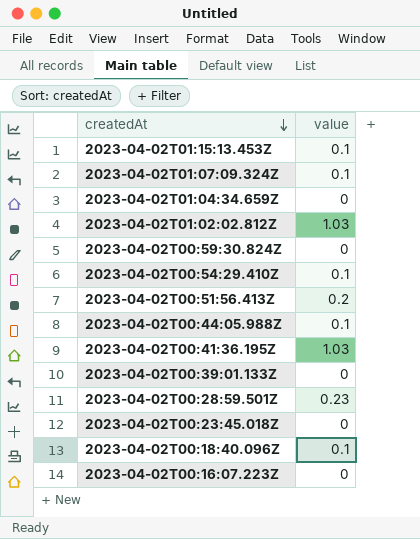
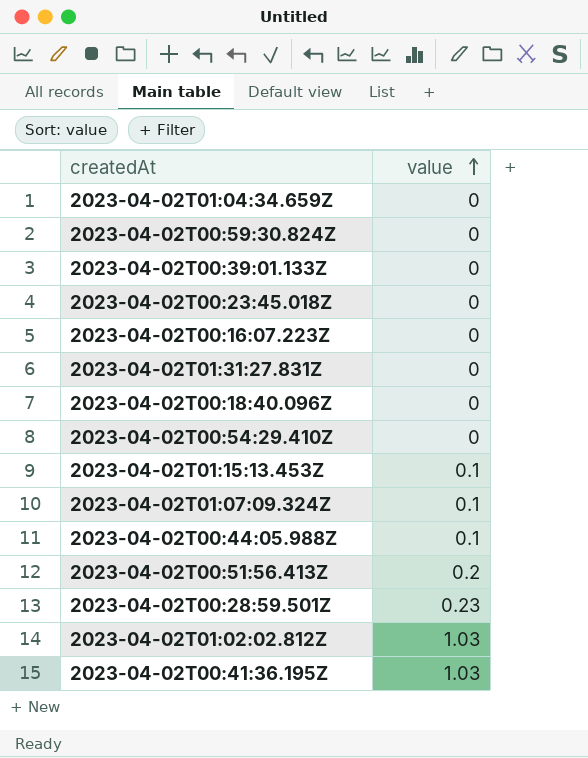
row order: createdAt descending -> value ascending
row 2023-04-02T01:31:27.831Z: none -> 0
2023-04-02T00:18:40.096Z | value: 0.1 -> 0
2023-04-02T00:54:29.410Z | value: 0.1 -> 0

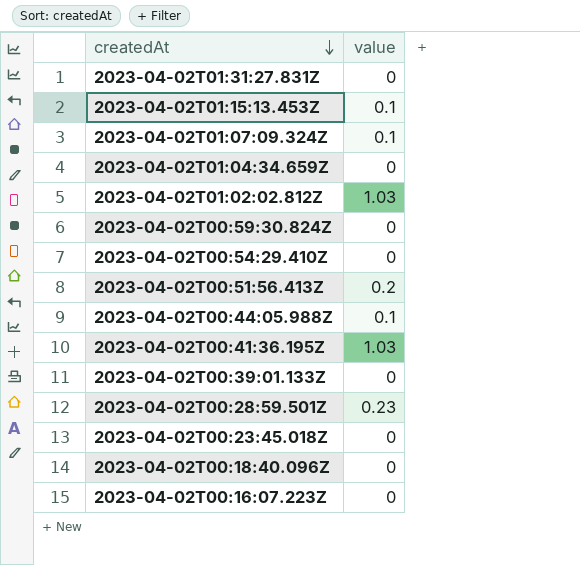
row order: value ascending -> createdAt descending

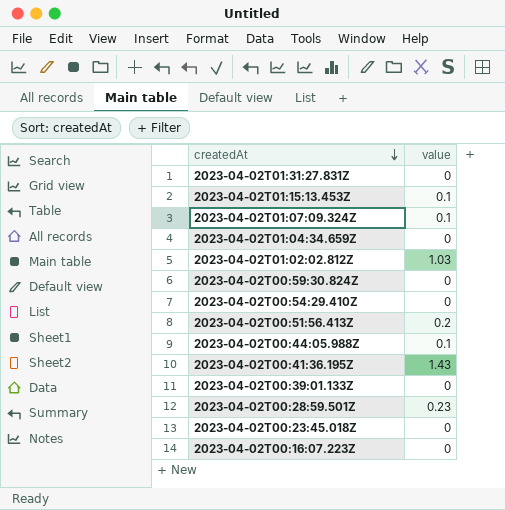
row 2023-04-02T00:18:40.096Z: 0 -> none
2023-04-02T00:41:36.195Z | value: 1.03 -> 1.43

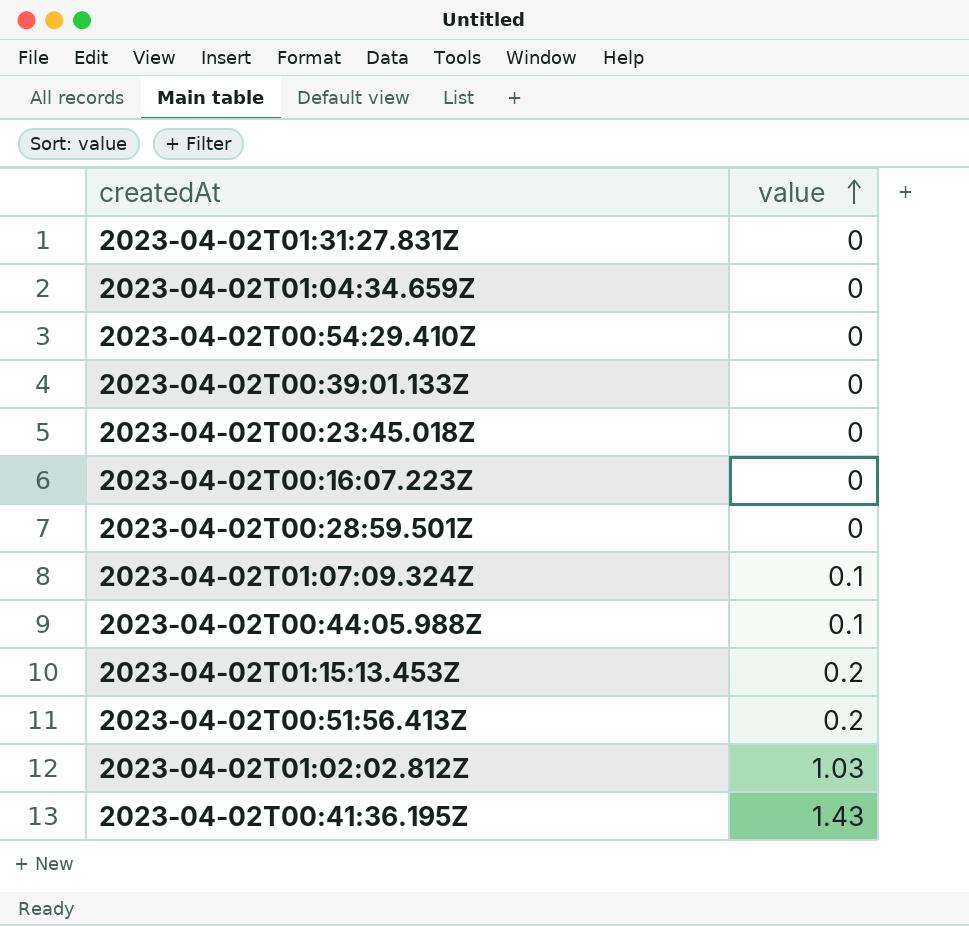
row order: createdAt descending -> value ascending
row 2023-04-02T00:59:30.824Z: 0 -> none
2023-04-02T00:28:59.501Z | value: 0.23 -> 0
2023-04-02T01:15:13.453Z | value: 0.1 -> 0.2

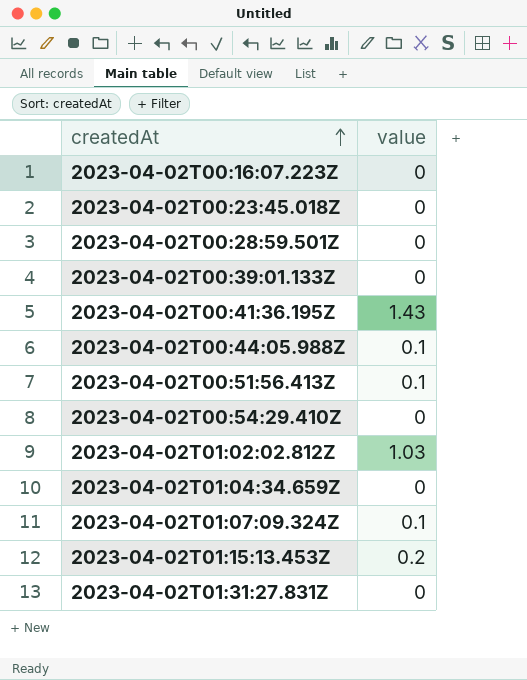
row order: value ascending -> createdAt ascending
2023-04-02T00:51:56.413Z | value: 0.2 -> 0.1

